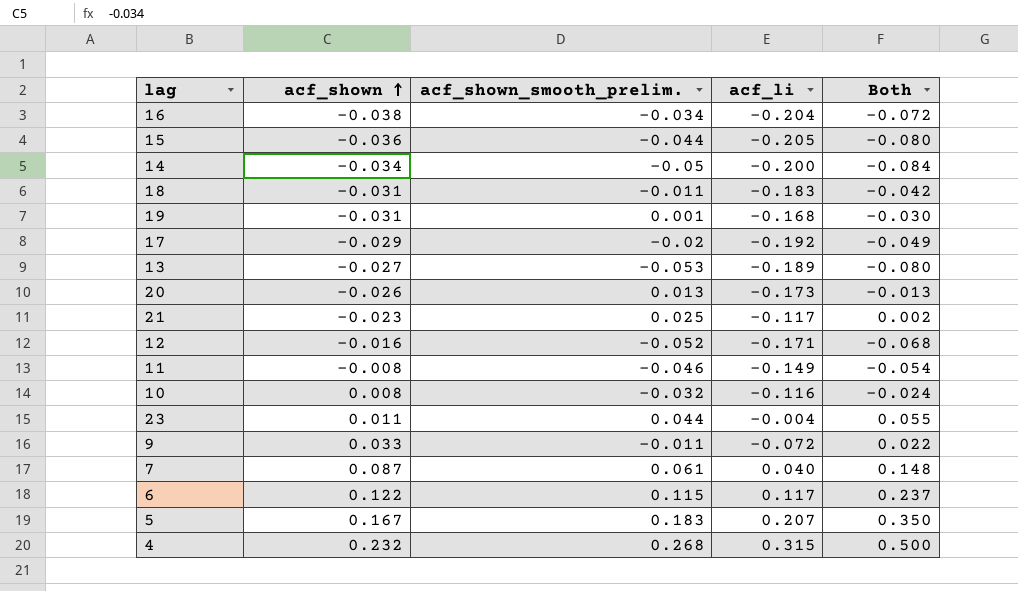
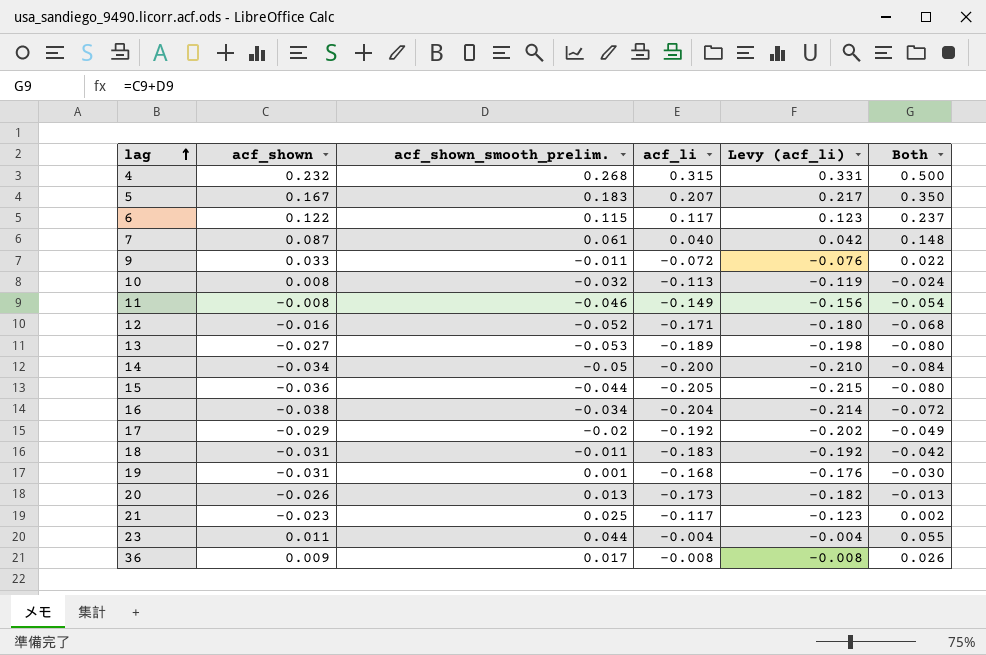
row order: acf_shown ascending -> lag ascending
column Levy (acf_li) | formula: none -> [acf_li] * 1.05
10 | acf_li: -0.116 -> -0.113
row 36: none -> 0.009 | 0.017 | -0.008 | -0.008 | 0.026

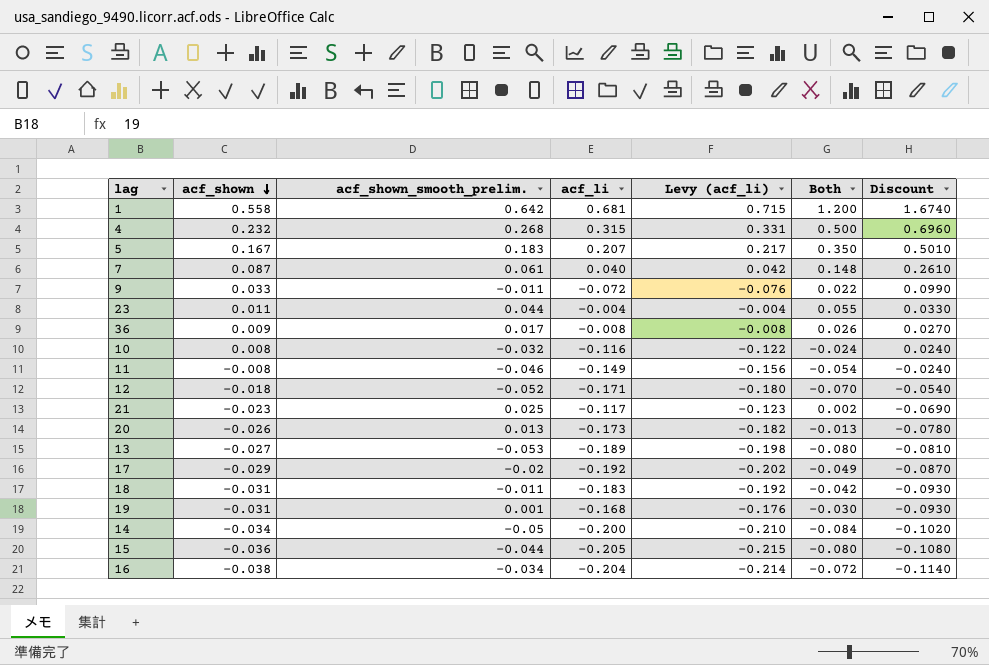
row order: lag ascending -> acf_shown descending
column Discount | formula: none -> [acf_shown] * 3
row 6: 0.122 | 0.115 | 0.117 | 0.123 | 0.237 -> none
row 1: none -> 0.558 | 0.642 | 0.681 | 0.715 | 1.200 | 1.6740
10 | acf_li: -0.113 -> -0.116
10 | Levy (acf_li): -0.119 -> -0.122
12 | acf_shown: -0.016 -> -0.018
12 | Both: -0.068 -> -0.070

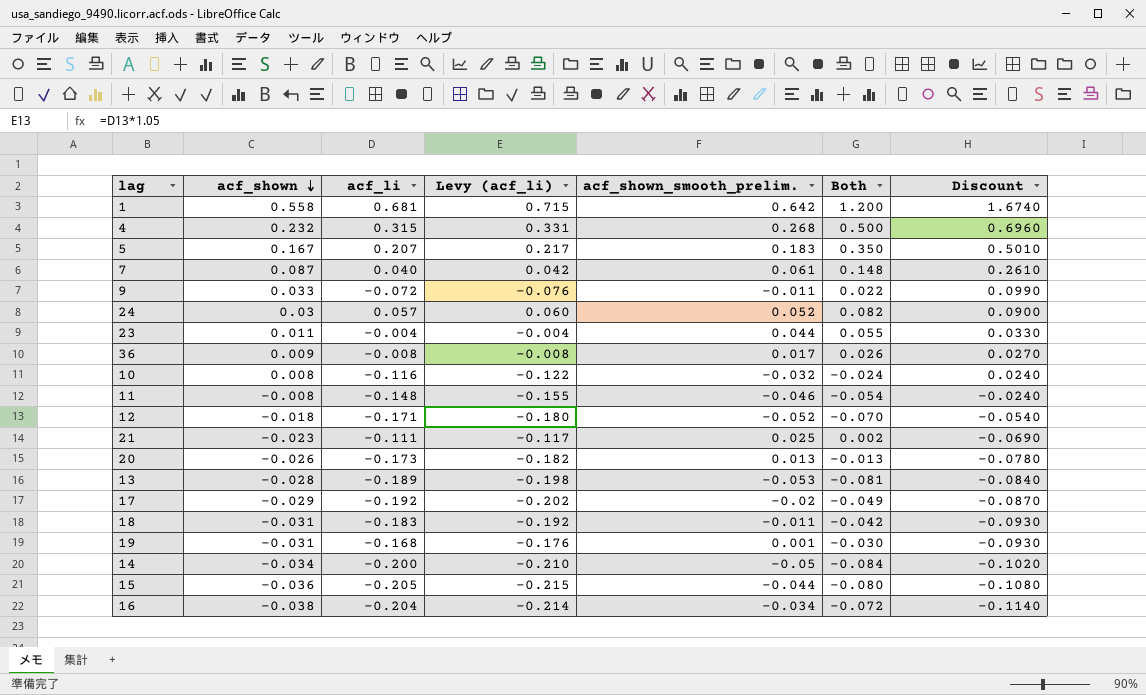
column acf_shown_smooth_prelim. | position: 3 -> 5
row 24: none -> 0.03 | 0.057 | 0.060 | 0.052 | 0.082 | 0.0900
11 | acf_li: -0.149 -> -0.148
11 | Levy (acf_li): -0.156 -> -0.155
21 | acf_li: -0.117 -> -0.111
21 | Levy (acf_li): -0.123 -> -0.117
13 | acf_shown: -0.027 -> -0.028
13 | Both: -0.080 -> -0.081
13 | Discount: -0.0810 -> -0.0840

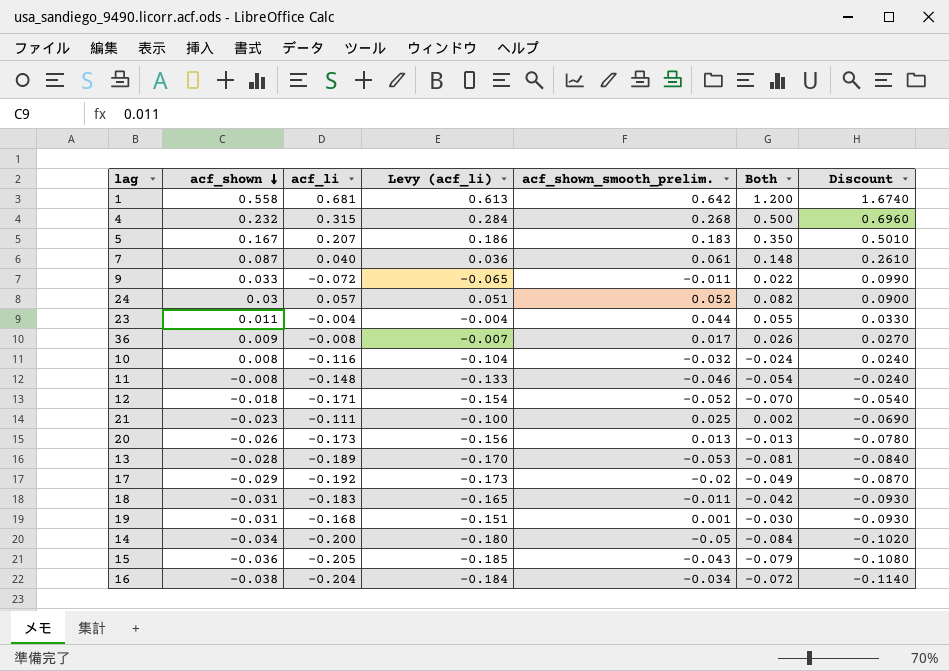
column Levy (acf_li) | formula: [acf_li] * 1.05 -> [acf_li] * 0.9
15 | acf_shown_smooth_prelim.: -0.044 -> -0.043
15 | Both: -0.080 -> -0.079

